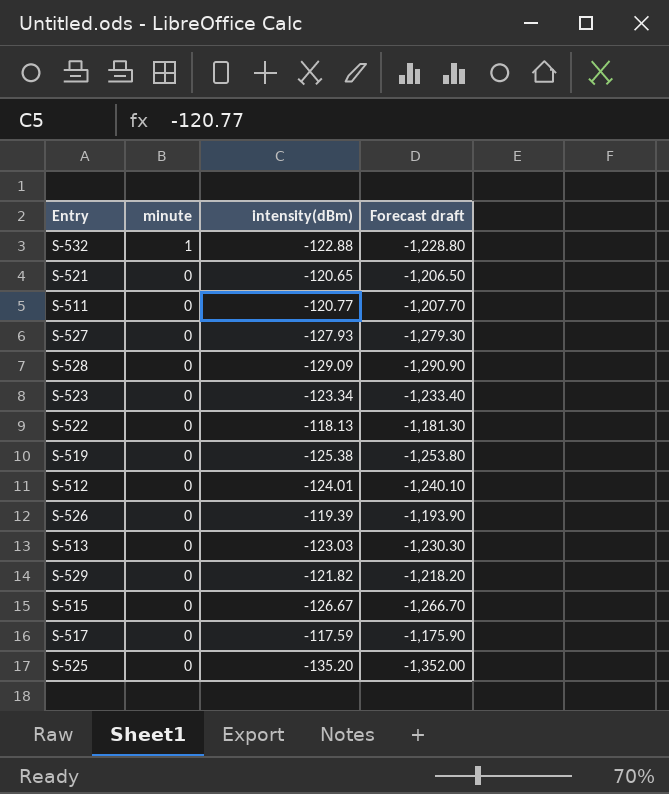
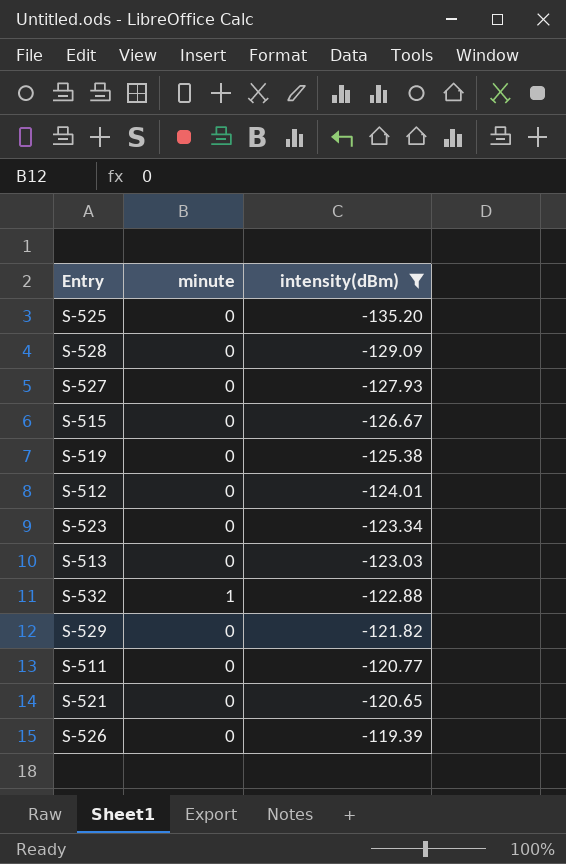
filter: none -> intensity(dBm) <= -119.39
row order: minute descending -> intensity(dBm) ascending
column Forecast draft | formula: [intensity(dBm)] * 10 -> none

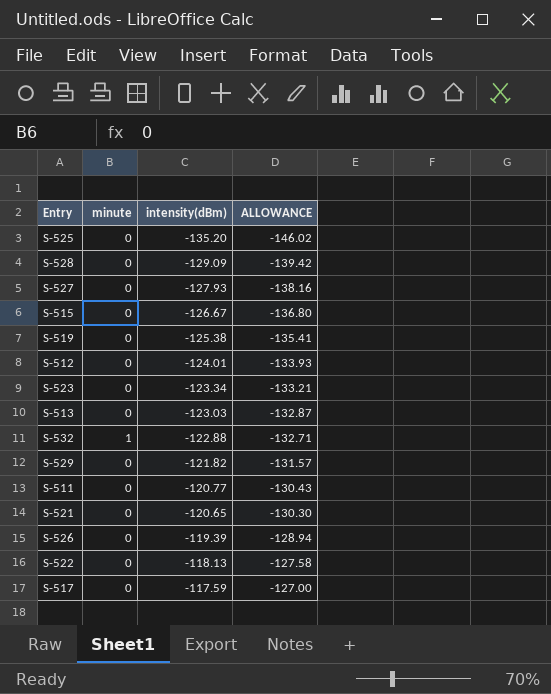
filter: intensity(dBm) <= -119.39 -> none
column ALLOWANCE | formula: none -> [intensity(dBm)] * 1.08

